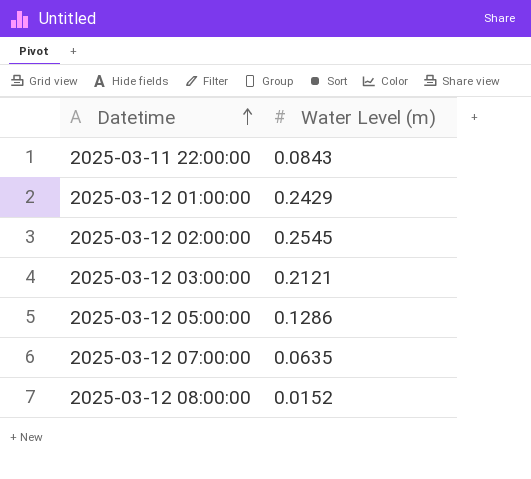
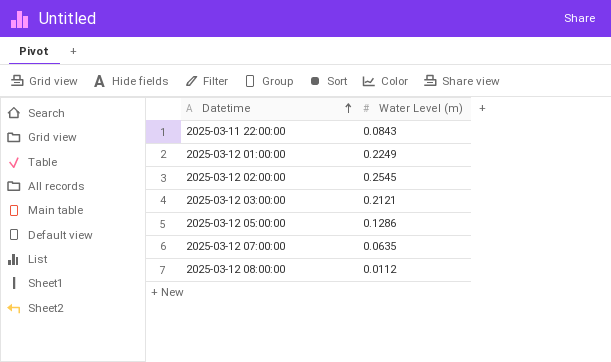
2025-03-12 01:00:00 | Water Level (m): 0.2429 -> 0.2249
2025-03-12 08:00:00 | Water Level (m): 0.0152 -> 0.0112

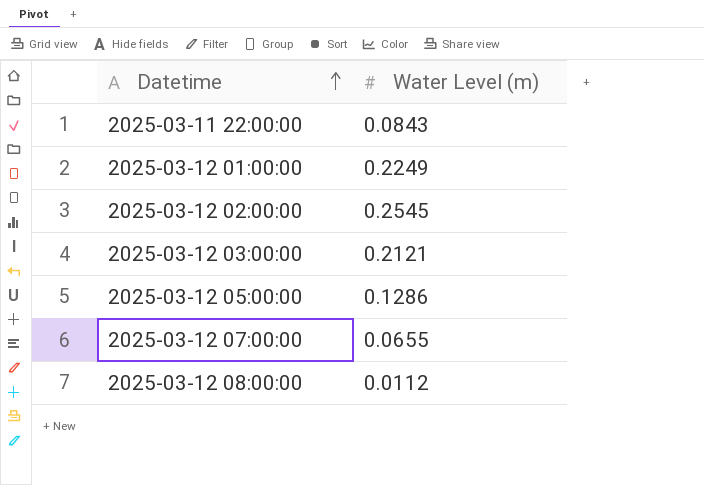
2025-03-12 07:00:00 | Water Level (m): 0.0635 -> 0.0655

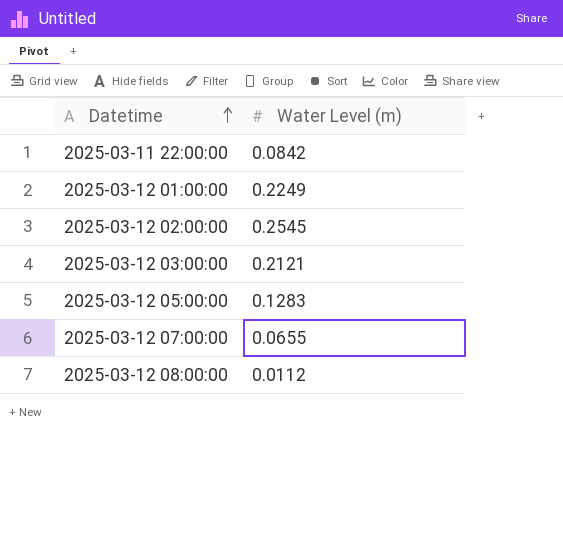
2025-03-11 22:00:00 | Water Level (m): 0.0843 -> 0.0842
2025-03-12 05:00:00 | Water Level (m): 0.1286 -> 0.1283

